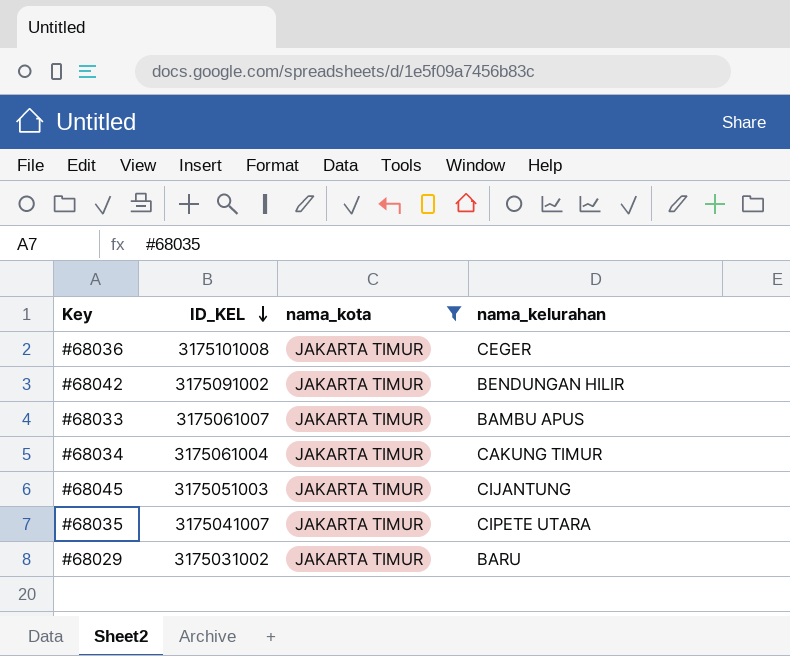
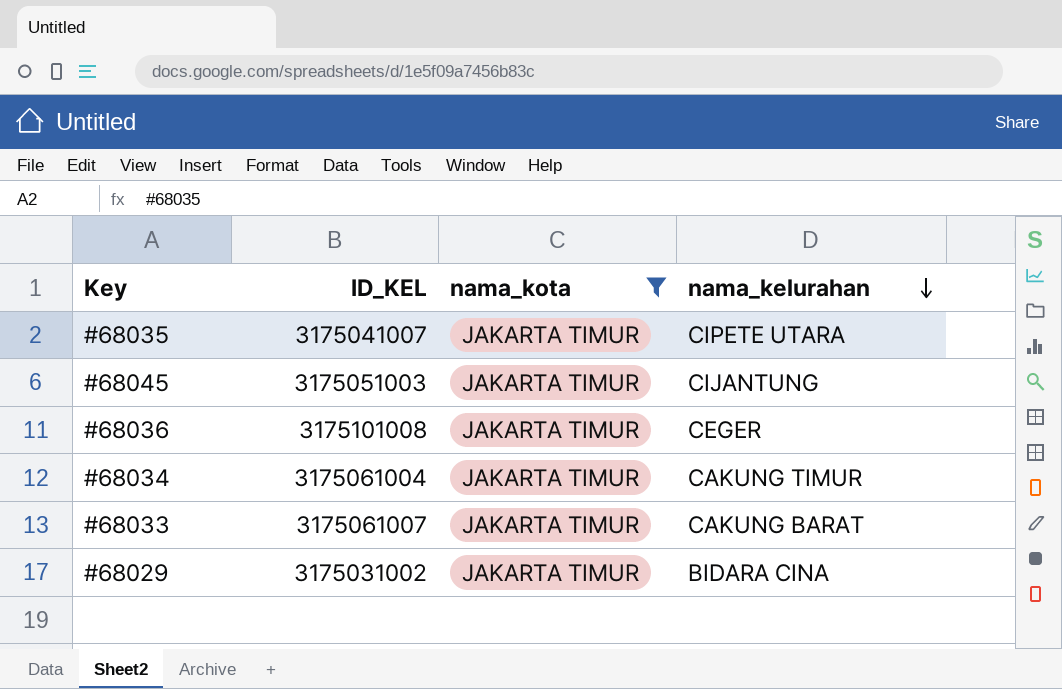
row order: ID_KEL descending -> nama_kelurahan descending
row #68042: 3175091002 | JAKARTA TIMUR | BENDUNGAN HILIR -> none
#68033 | nama_kelurahan: BAMBU APUS -> CAKUNG BARAT
#68029 | nama_kelurahan: BARU -> BIDARA CINA

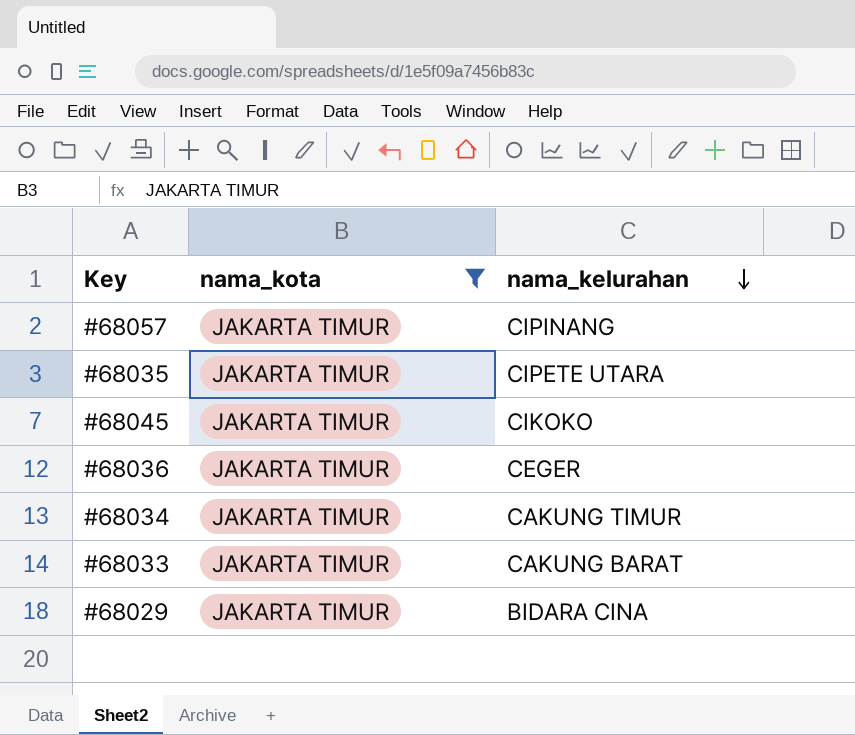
column ID_KEL | position: 2 -> none
row #68057: none -> JAKARTA TIMUR | CIPINANG
#68045 | nama_kelurahan: CIJANTUNG -> CIKOKO

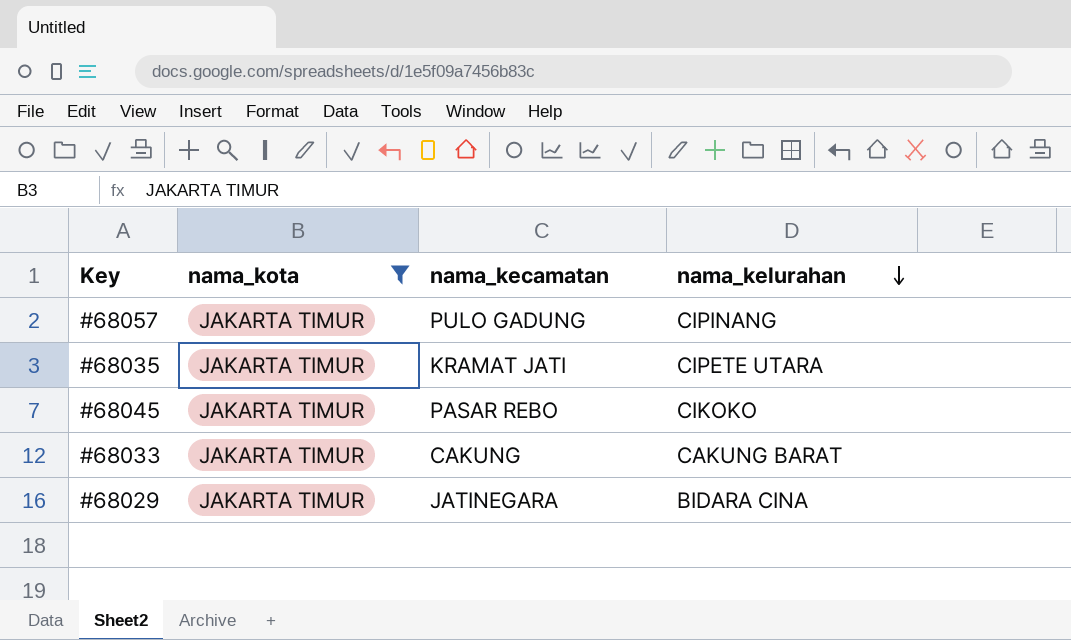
column nama_kecamatan | position: none -> 3
row #68036: JAKARTA TIMUR | CEGER -> none
row #68034: JAKARTA TIMUR | CAKUNG TIMUR -> none

